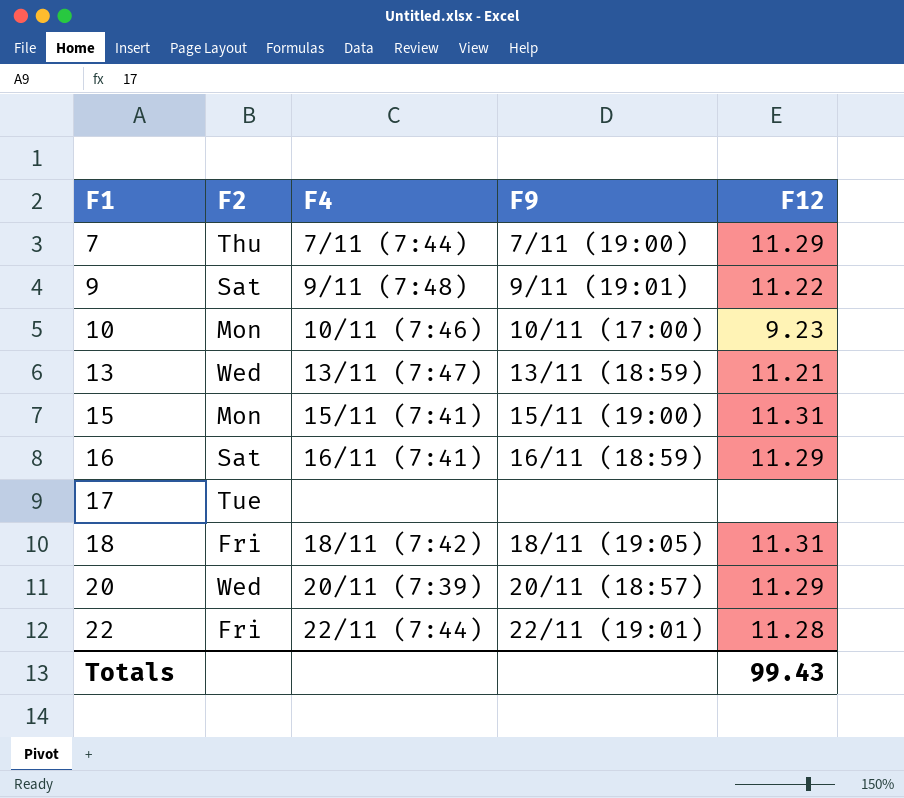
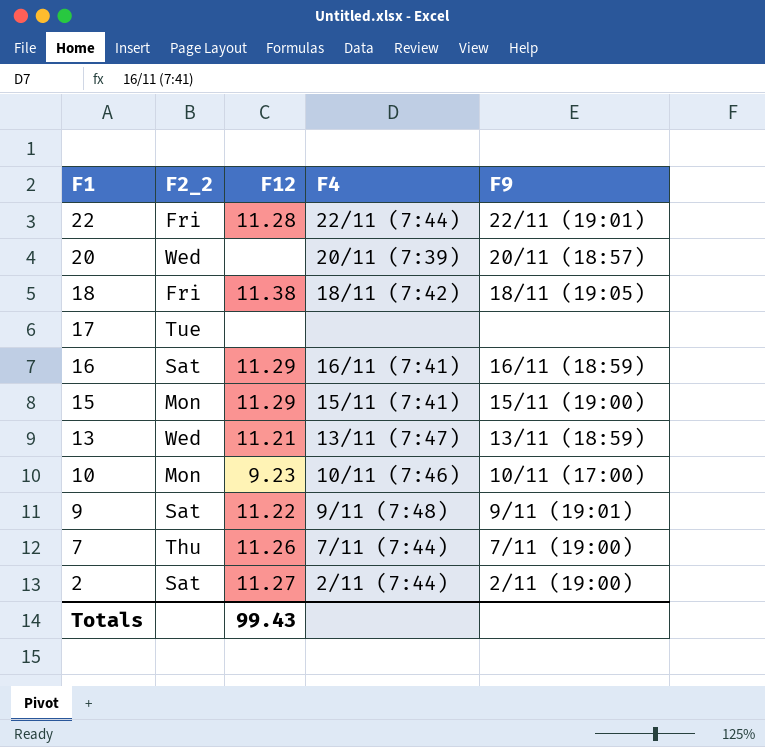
row order: F1 ascending -> F1 descending
column name: F2 -> F2_2
column F12 | position: 5 -> 3
20 | F12: 11.29 -> none
18 | F12: 11.31 -> 11.38
15 | F12: 11.31 -> 11.29
7 | F12: 11.29 -> 11.26
row 2: none -> Sat | 11.27 | 2/11 (7:44) | 2/11 (19:00)

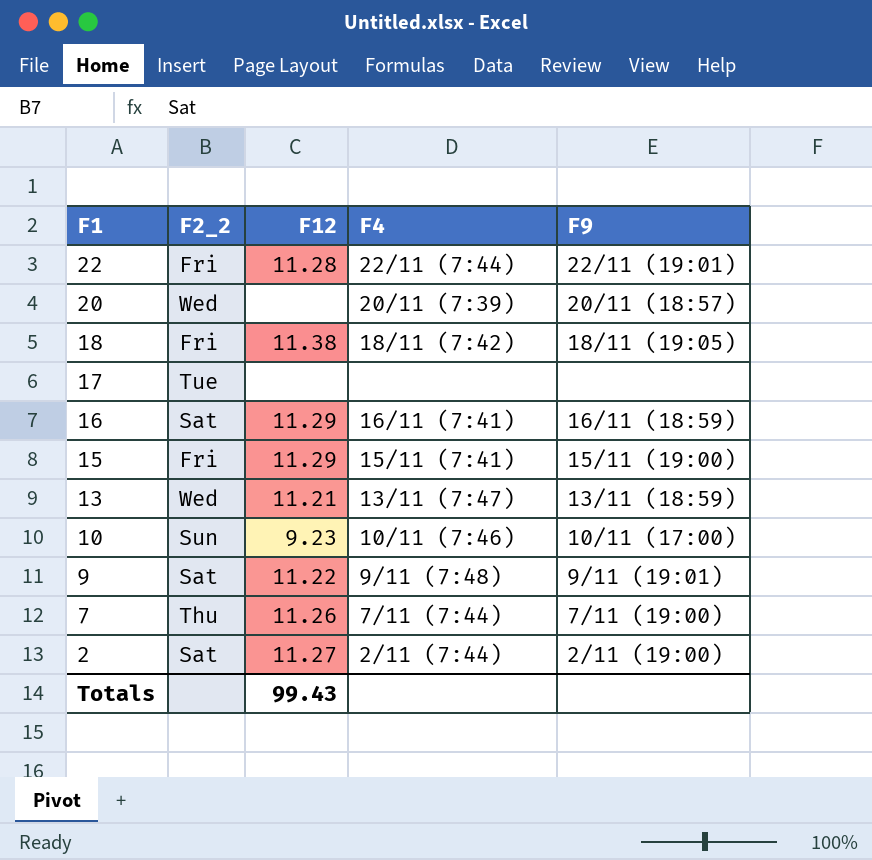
15 | F2_2: Mon -> Fri
10 | F2_2: Mon -> Sun

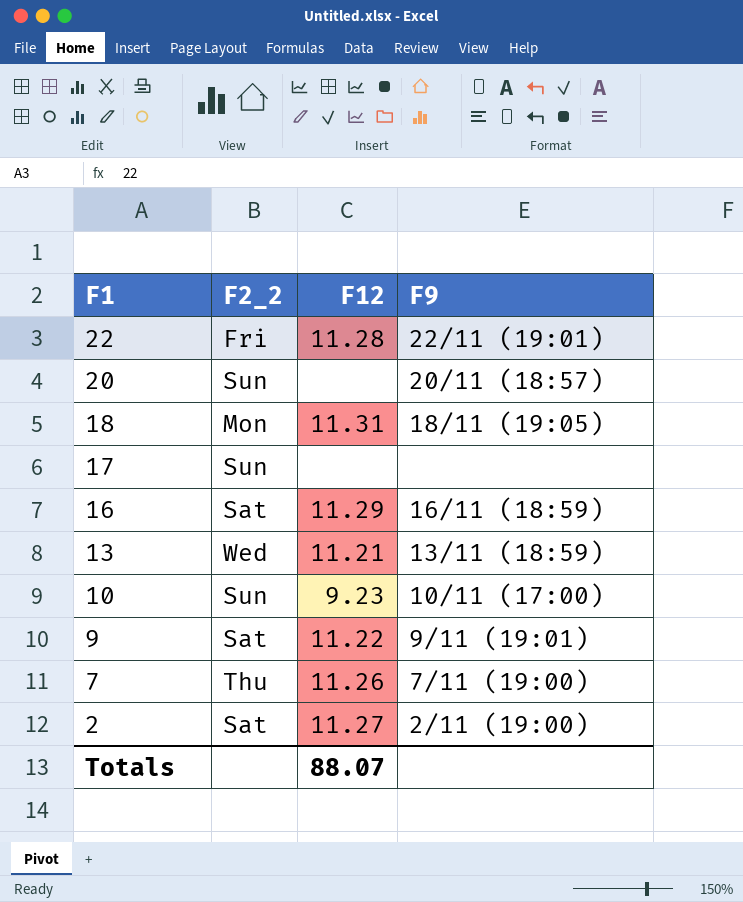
column F4 | position: 4 -> none
row 15: Fri | 11.29 | 15/11 (7:41) | 15/11 (19:00) -> none
20 | F2_2: Wed -> Sun
18 | F2_2: Fri -> Mon
18 | F12: 11.38 -> 11.31
17 | F2_2: Tue -> Sun
Totals | F12: 99.43 -> 88.07

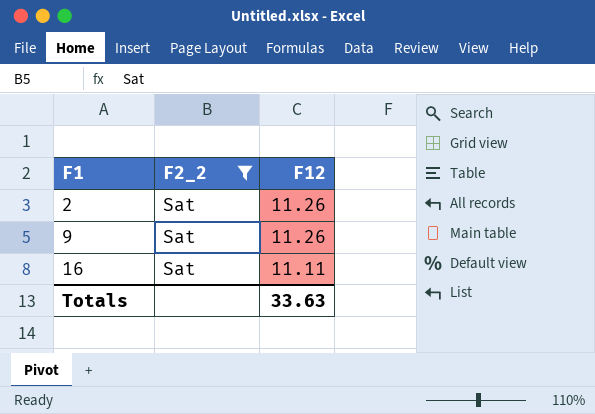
filter: none -> F2_2 = Sat
row order: F1 descending -> F1 ascending
column F9 | position: 4 -> none
2 | F12: 11.27 -> 11.26
9 | F12: 11.22 -> 11.26
16 | F12: 11.29 -> 11.11
Totals | F12: 88.07 -> 33.63

